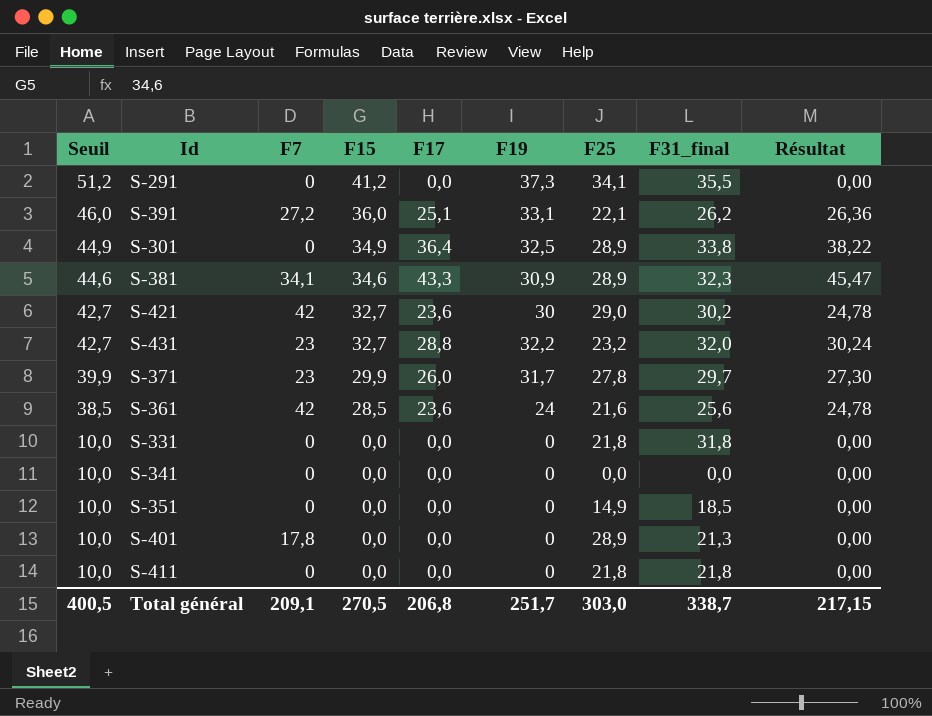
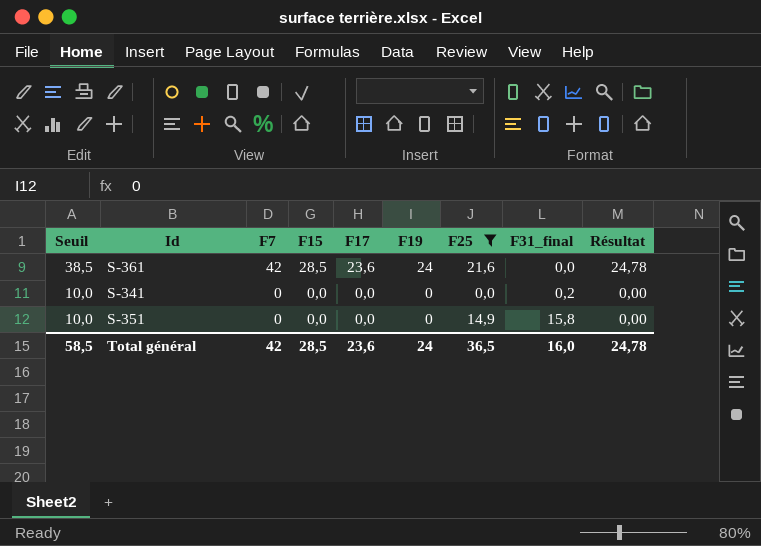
filter: none -> F25 <= 21,6
S-361 | F31_final: 25,6 -> 0,0
S-341 | F31_final: 0,0 -> 0,2
S-351 | F31_final: 18,5 -> 15,8
Total général | Seuil: 400,5 -> 58,5
Total général | F7: 209,1 -> 42
Total général | F15: 270,5 -> 28,5
Total général | F17: 206,8 -> 23,6
Total général | F19: 251,7 -> 24
Total général | F25: 303,0 -> 36,5
Total général | F31_final: 338,7 -> 16,0
Total général | Résultat: 217,15 -> 24,78

